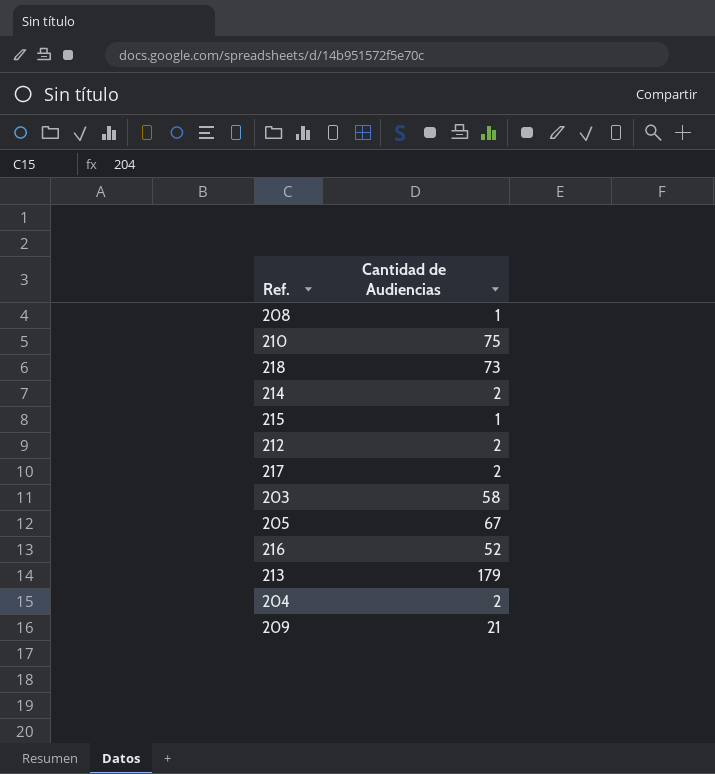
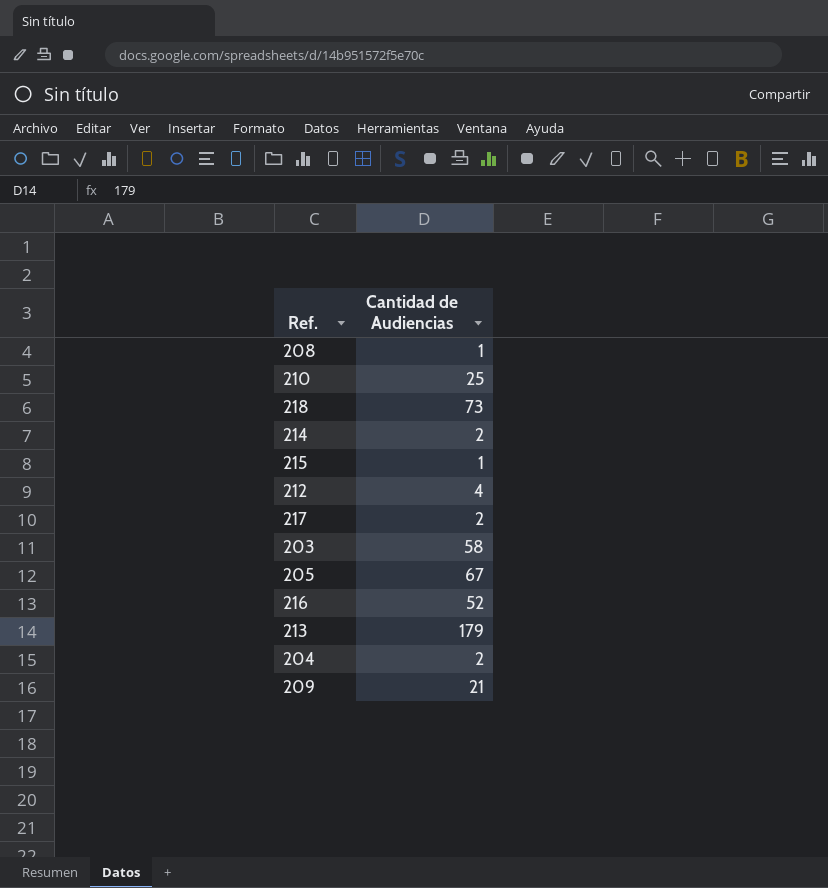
210 | Cantidad de Audiencias: 75 -> 25
212 | Cantidad de Audiencias: 2 -> 4

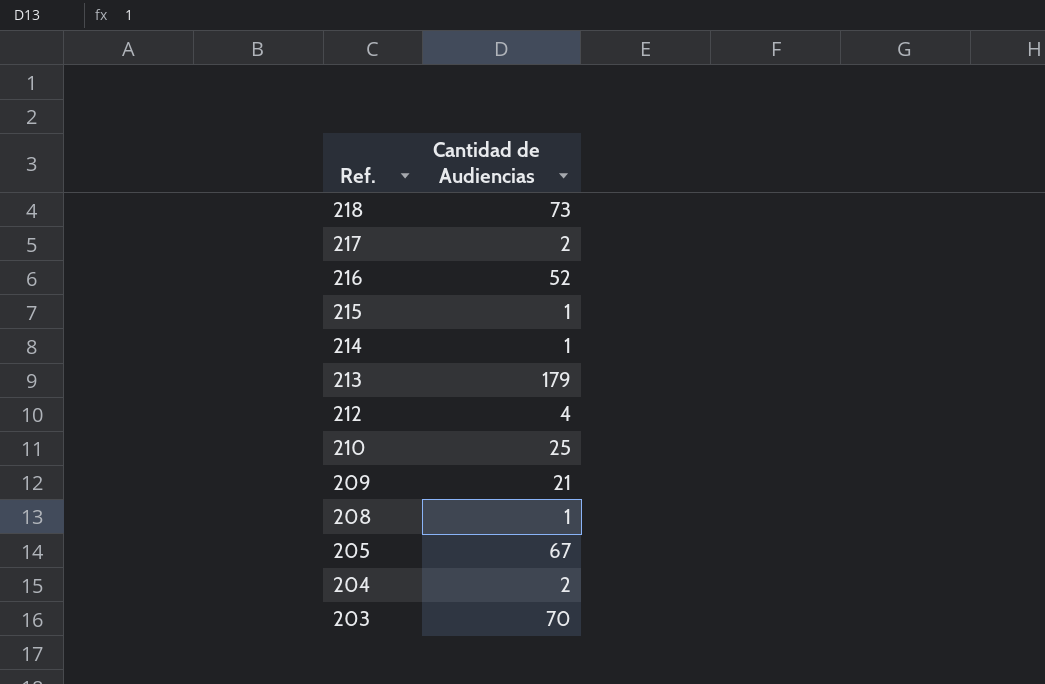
row order: none -> Ref. descending
214 | Cantidad de Audiencias: 2 -> 1
203 | Cantidad de Audiencias: 58 -> 70

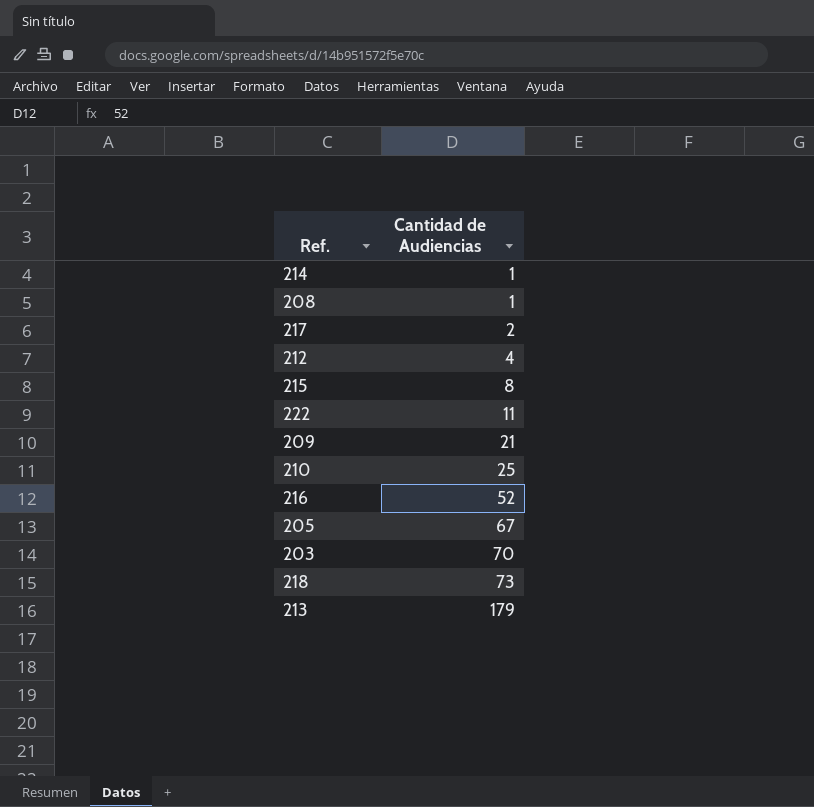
row order: Ref. descending -> Cantidad de Audiencias ascending
row 204: 2 -> none
215 | Cantidad de Audiencias: 1 -> 8
row 222: none -> 11

